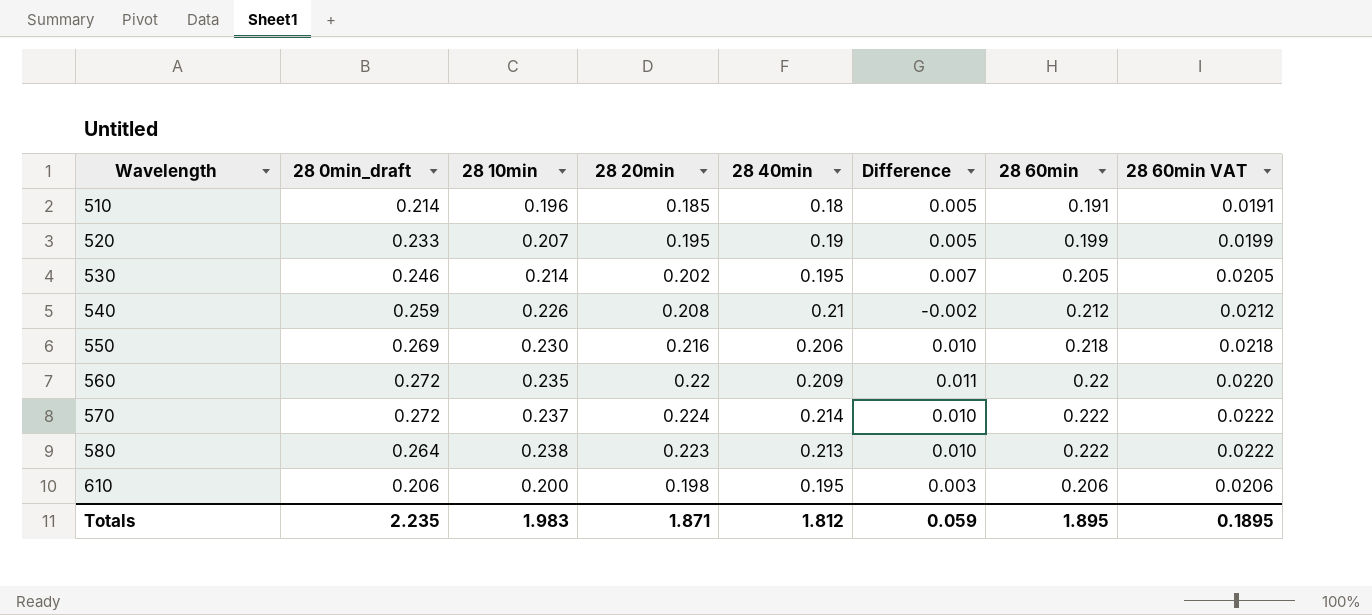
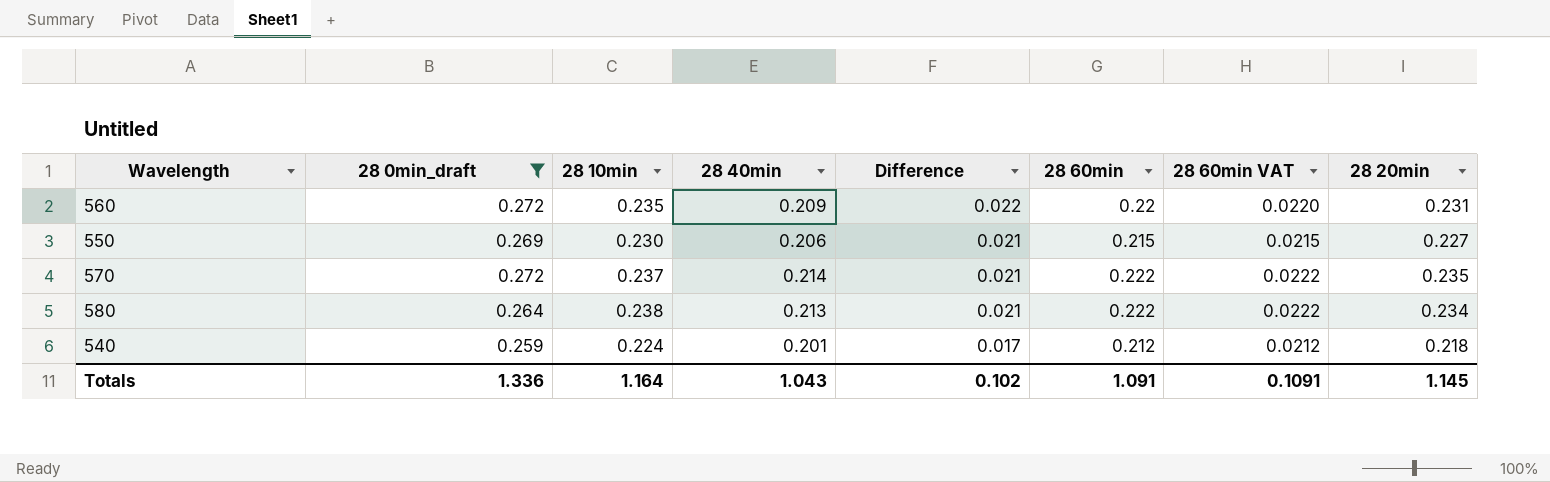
filter: none -> 28 0min_draft >= 0.259
row order: Wavelength ascending -> Difference descending
column 28 20min | position: 4 -> 8
560 | Difference: 0.011 -> 0.022
560 | 28 20min: 0.22 -> 0.231
550 | Difference: 0.010 -> 0.021
550 | 28 60min: 0.218 -> 0.215
550 | 28 60min VAT: 0.0218 -> 0.0215
550 | 28 20min: 0.216 -> 0.227
570 | Difference: 0.010 -> 0.021
570 | 28 20min: 0.224 -> 0.235
580 | Difference: 0.010 -> 0.021
580 | 28 20min: 0.223 -> 0.234
540 | 28 10min: 0.226 -> 0.224
540 | 28 40min: 0.21 -> 0.201
540 | Difference: -0.002 -> 0.017
540 | 28 20min: 0.208 -> 0.218
Totals | 28 0min_draft: 2.235 -> 1.336
Totals | 28 10min: 1.983 -> 1.164
Totals | 28 40min: 1.812 -> 1.043
Totals | Difference: 0.059 -> 0.102
Totals | 28 60min: 1.895 -> 1.091
Totals | 28 60min VAT: 0.1895 -> 0.1091
Totals | 28 20min: 1.871 -> 1.145

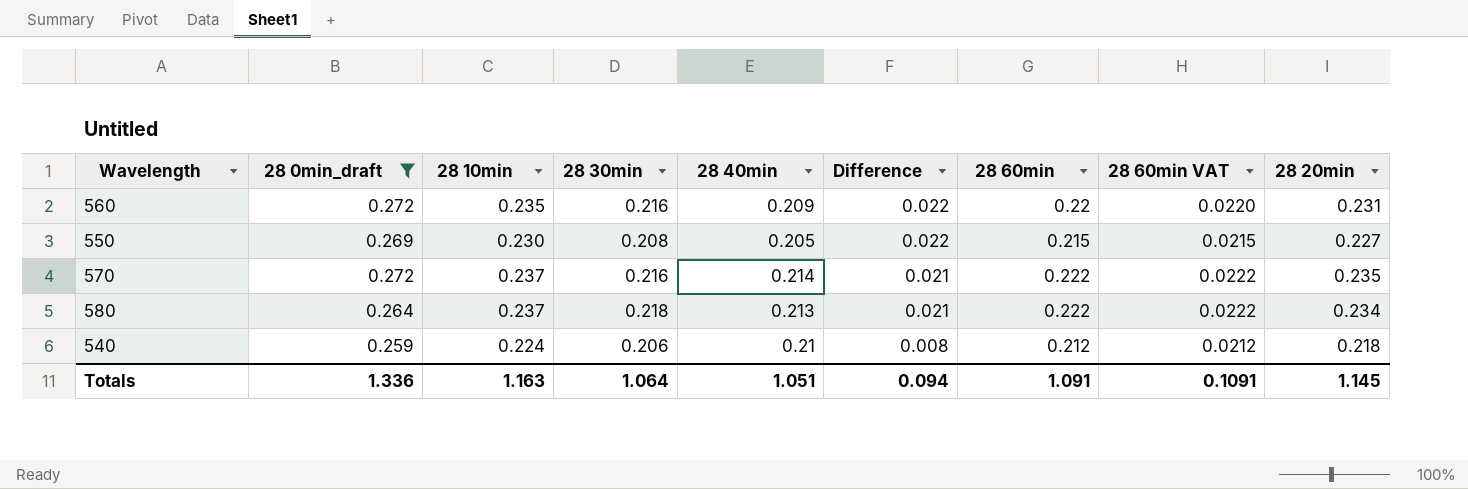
column 28 30min | position: none -> 4
550 | 28 40min: 0.206 -> 0.205
550 | Difference: 0.021 -> 0.022
580 | 28 10min: 0.238 -> 0.237
540 | 28 40min: 0.201 -> 0.21
540 | Difference: 0.017 -> 0.008
Totals | 28 10min: 1.164 -> 1.163
Totals | 28 40min: 1.043 -> 1.051
Totals | Difference: 0.102 -> 0.094

